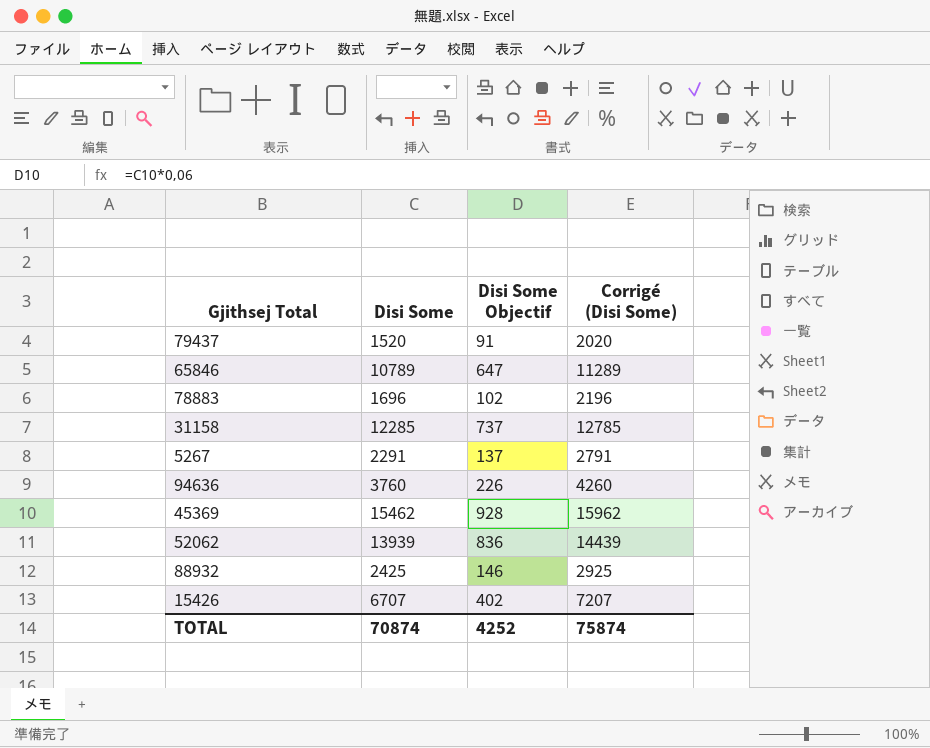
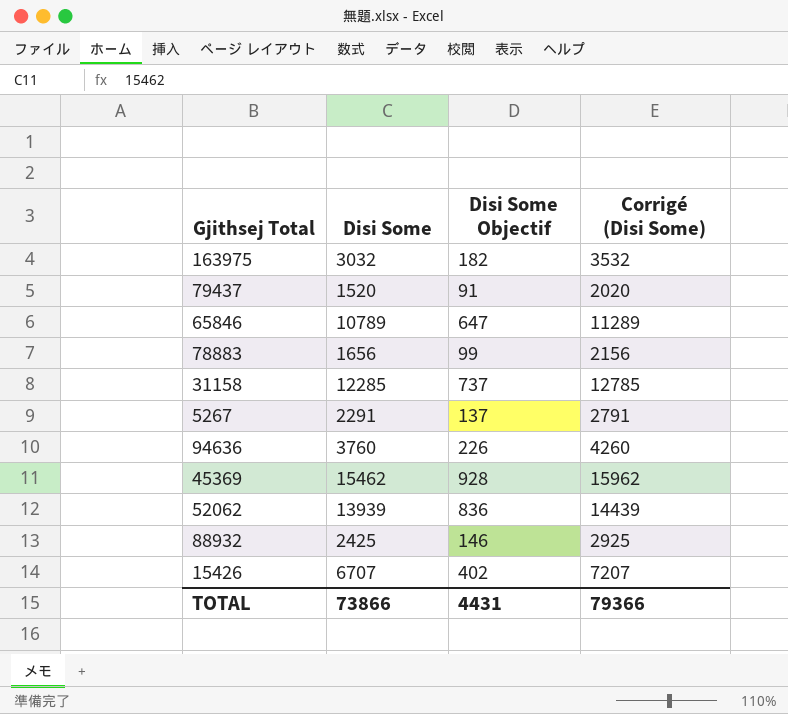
row 163975: none -> 3032 | 182 | 3532
78883 | Disi Some: 1696 -> 1656
78883 | Disi Some Objectif: 102 -> 99
78883 | Corrigé (Disi Some): 2196 -> 2156
TOTAL | Disi Some: 70874 -> 73866
TOTAL | Disi Some Objectif: 4252 -> 4431
TOTAL | Corrigé (Disi Some): 75874 -> 79366

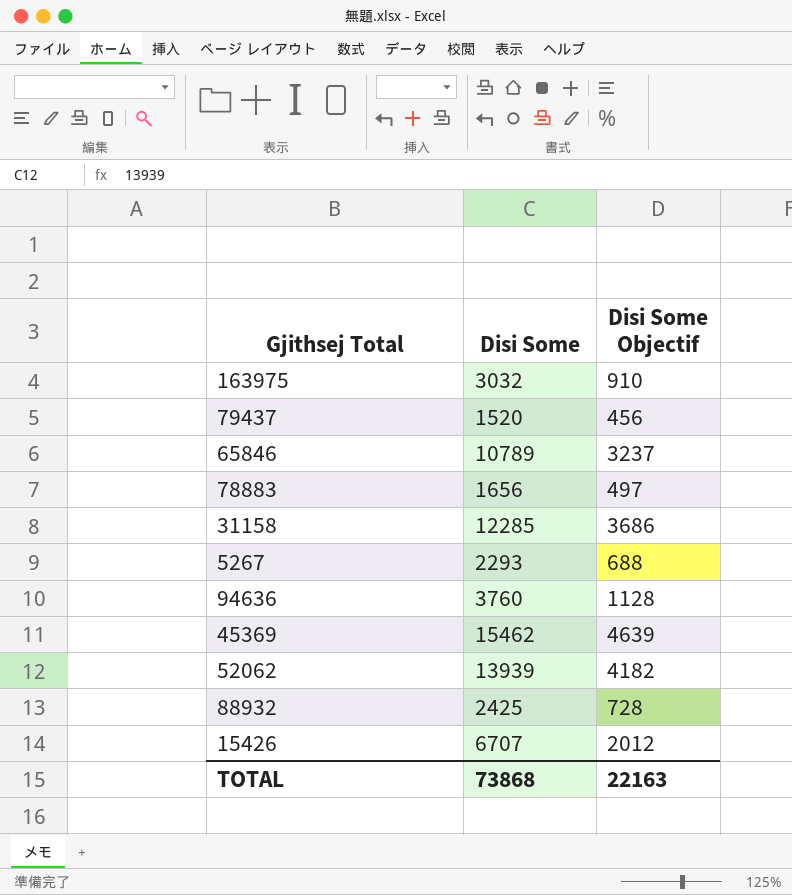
column Corrigé (Disi Some) | formula: [Disi Some] + 500 -> none
column Disi Some Objectif | formula: [Disi Some] * 0,06 -> [Disi Some] * 0,3
5267 | Disi Some: 2291 -> 2293
TOTAL | Disi Some: 73866 -> 73868
TOTAL | Disi Some Objectif: 4431 -> 22163

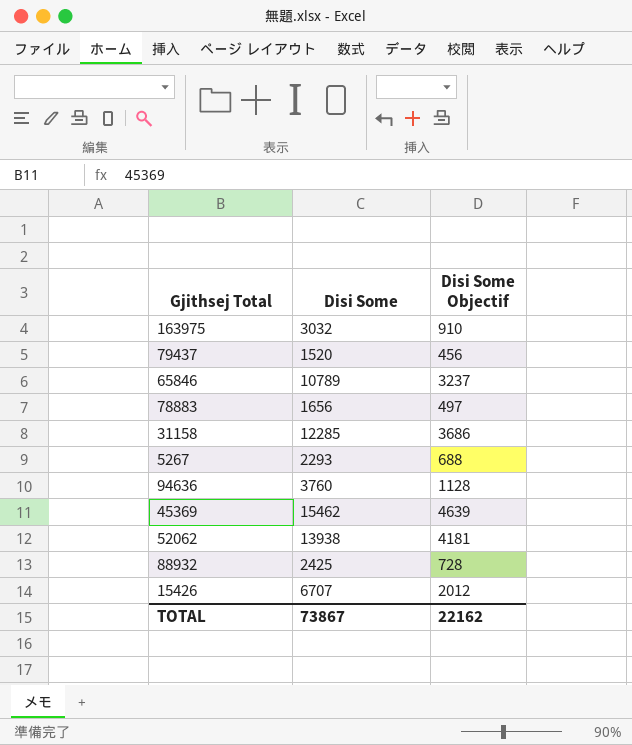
52062 | Disi Some: 13939 -> 13938
52062 | Disi Some Objectif: 4182 -> 4181
TOTAL | Disi Some: 73868 -> 73867
TOTAL | Disi Some Objectif: 22163 -> 22162

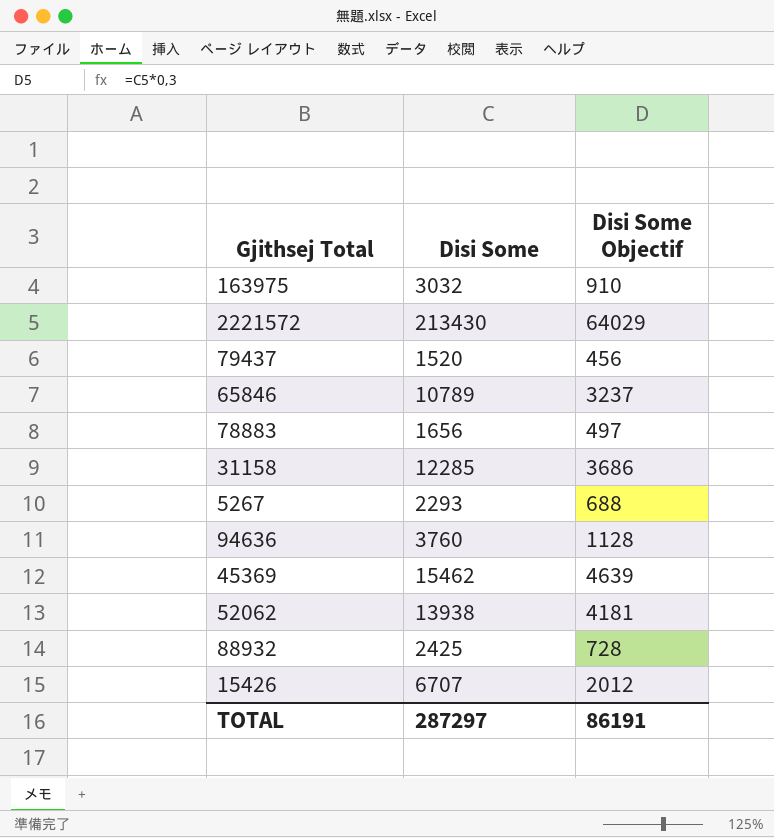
row 2221572: none -> 213430 | 64029
TOTAL | Disi Some: 73867 -> 287297
TOTAL | Disi Some Objectif: 22162 -> 86191

